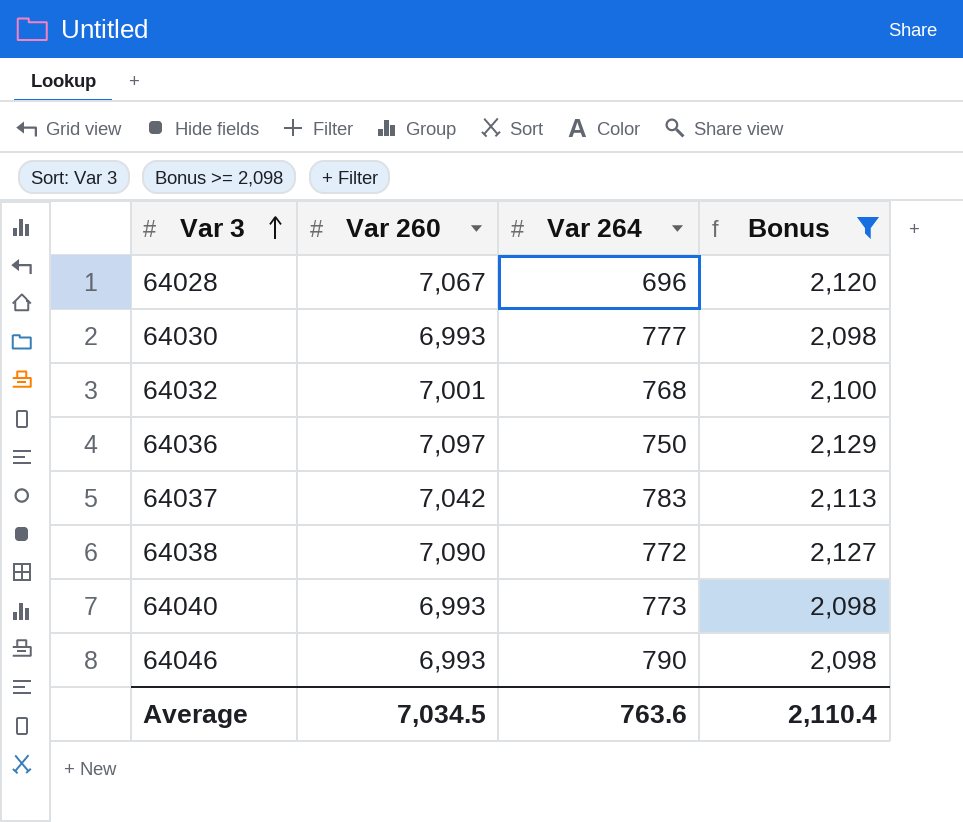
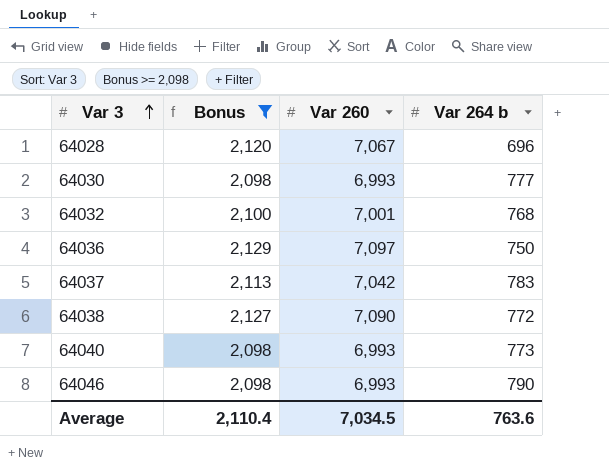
column Bonus | position: 4 -> 2
column name: Var 264 -> Var 264 b

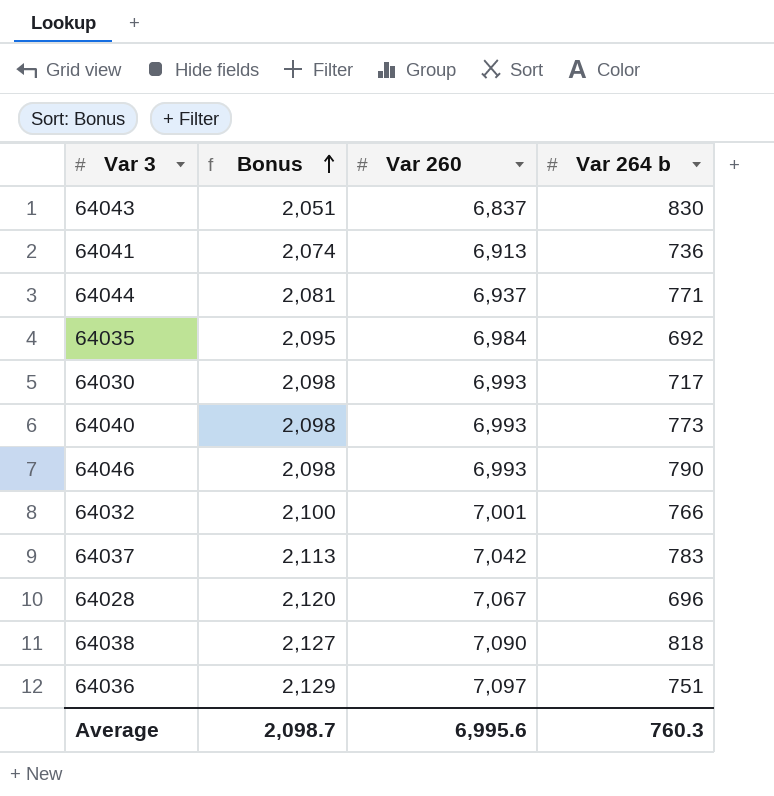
filter: Bonus >= 2,098 -> none
row order: Var 3 ascending -> Bonus ascending
64030 | Var 264 b: 777 -> 717
64032 | Var 264 b: 768 -> 766
64038 | Var 264 b: 772 -> 818
64036 | Var 264 b: 750 -> 751
Average | Bonus: 2,110.4 -> 2,098.7
Average | Var 260: 7,034.5 -> 6,995.6
Average | Var 264 b: 763.6 -> 760.3

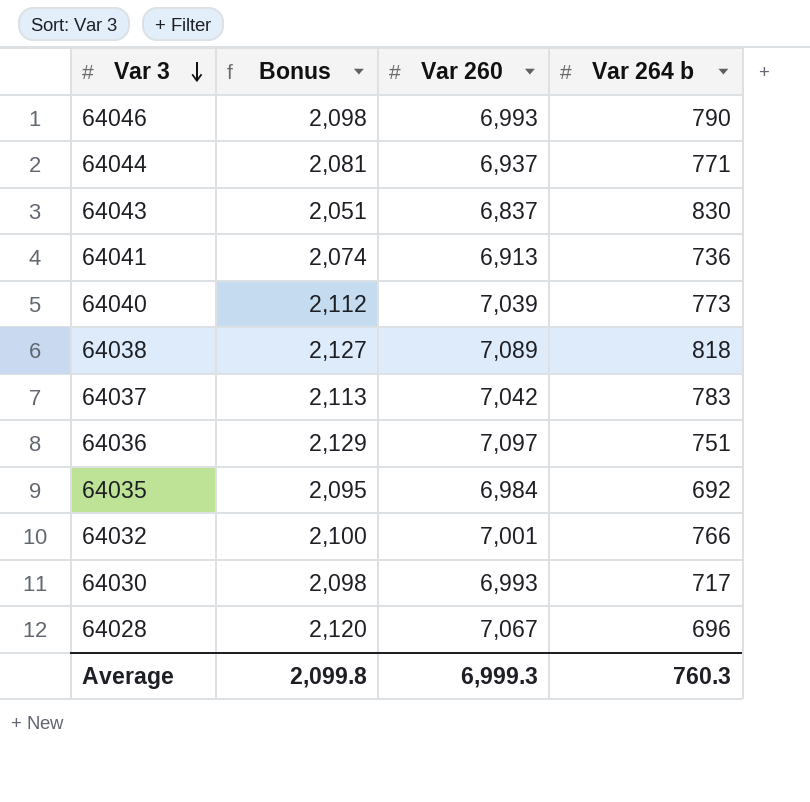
row order: Bonus ascending -> Var 3 descending
64040 | Bonus: 2,098 -> 2,112
64040 | Var 260: 6,993 -> 7,039
64038 | Var 260: 7,090 -> 7,089
Average | Bonus: 2,098.7 -> 2,099.8
Average | Var 260: 6,995.6 -> 6,999.3

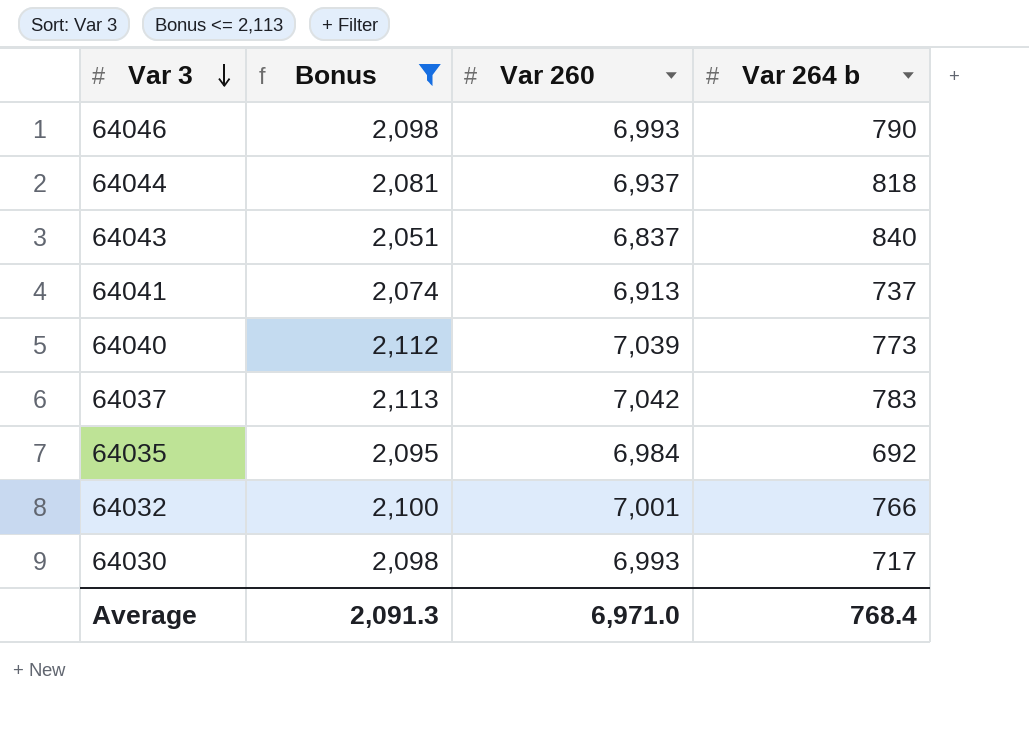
filter: none -> Bonus <= 2,113
64044 | Var 264 b: 771 -> 818
64043 | Var 264 b: 830 -> 840
64041 | Var 264 b: 736 -> 737
Average | Bonus: 2,099.8 -> 2,091.3
Average | Var 260: 6,999.3 -> 6,971.0
Average | Var 264 b: 760.3 -> 768.4

